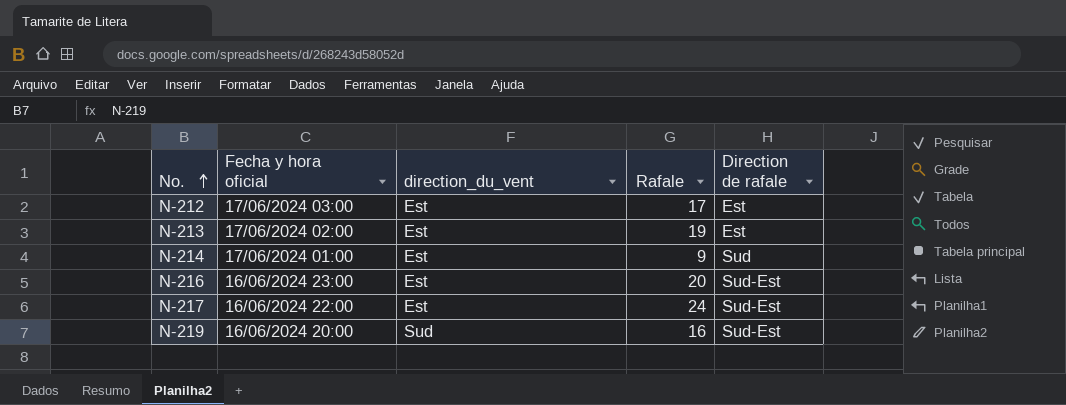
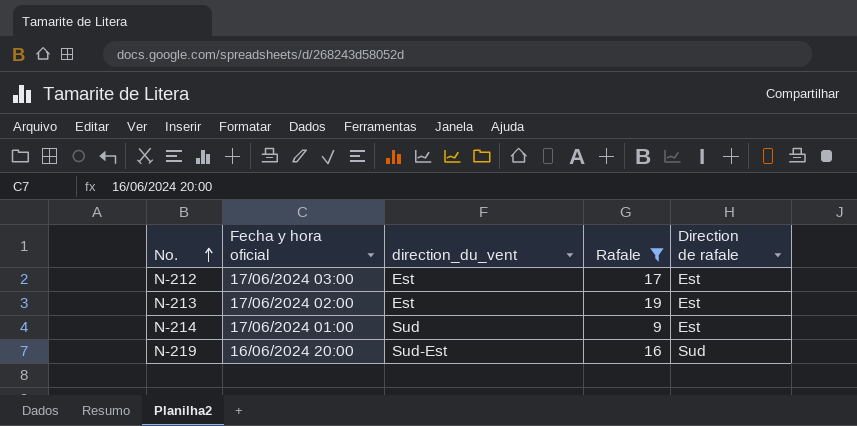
filter: none -> Rafale <= 19
N-214 | direction_du_vent: Est -> Sud
N-214 | Direction de rafale: Sud -> Est
N-219 | direction_du_vent: Sud -> Sud-Est
N-219 | Direction de rafale: Sud-Est -> Sud

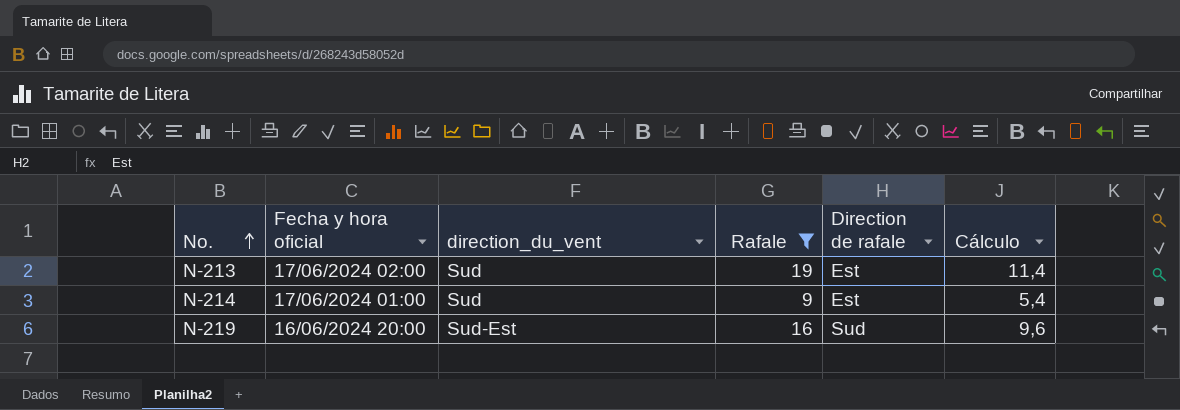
column Cálculo | formula: none -> [Rafale] * 0,6
row N-212: 17/06/2024 03:00 | Est | 17 | Est -> none
N-213 | direction_du_vent: Est -> Sud

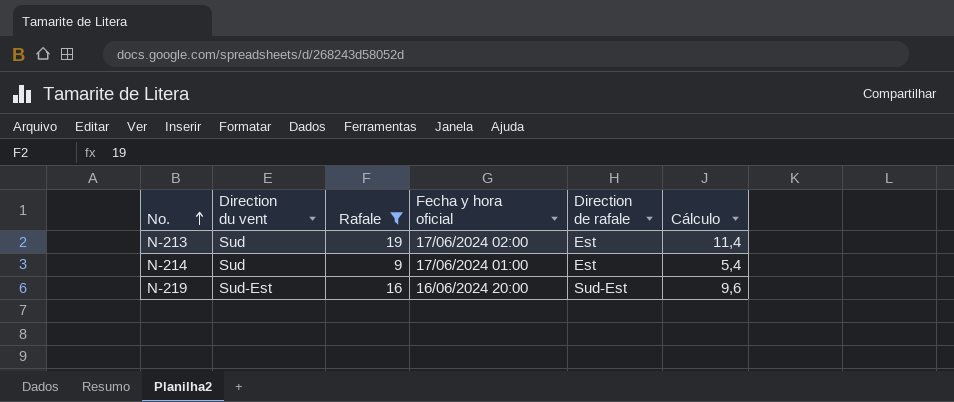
column name: direction_du_vent -> Direction du vent
column Fecha y hora oficial | position: 2 -> 4
N-219 | Direction de rafale: Sud -> Sud-Est

